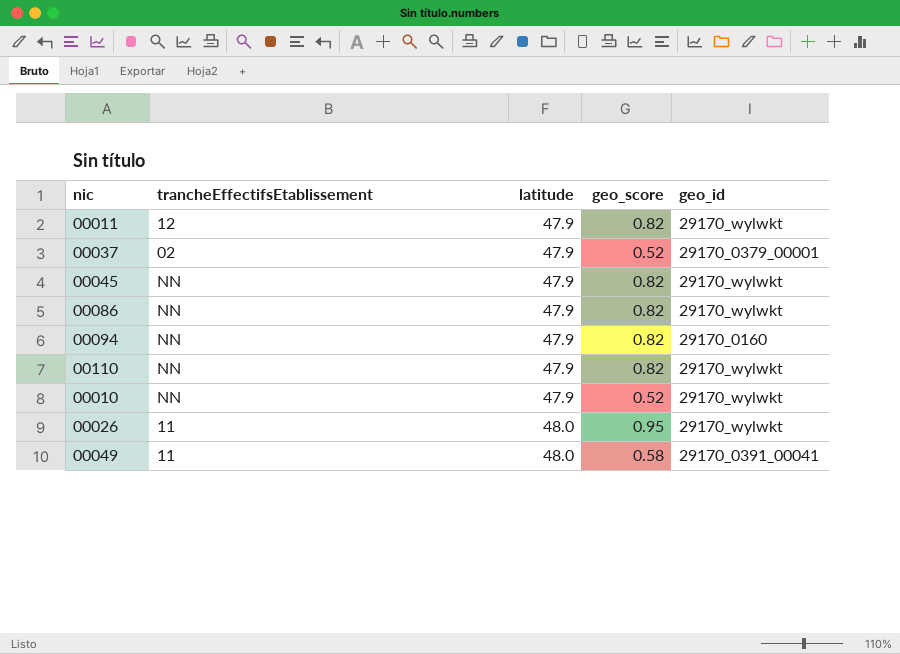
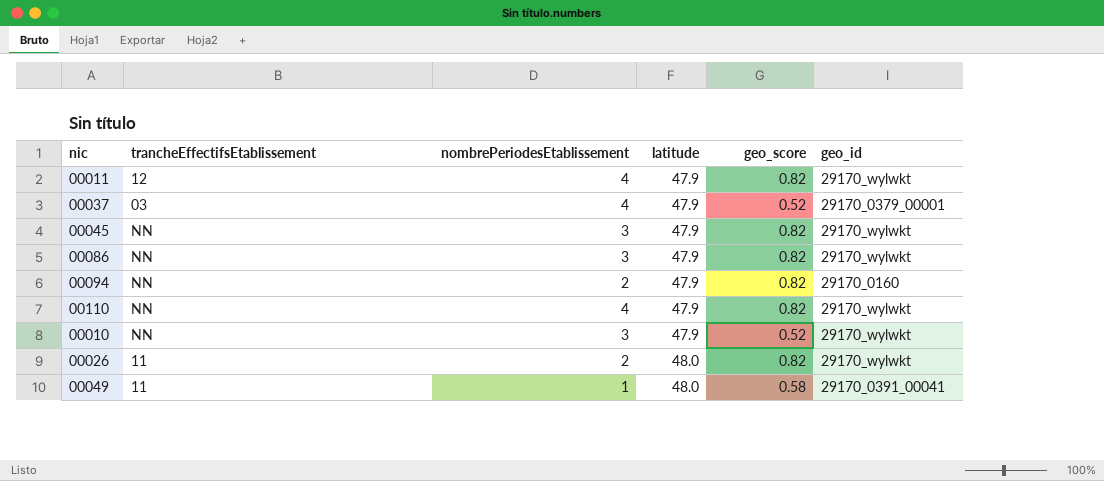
column nombrePeriodesEtablissement | position: none -> 3
00037 | trancheEffectifsEtablissement: 02 -> 03
00026 | geo_score: 0.95 -> 0.82

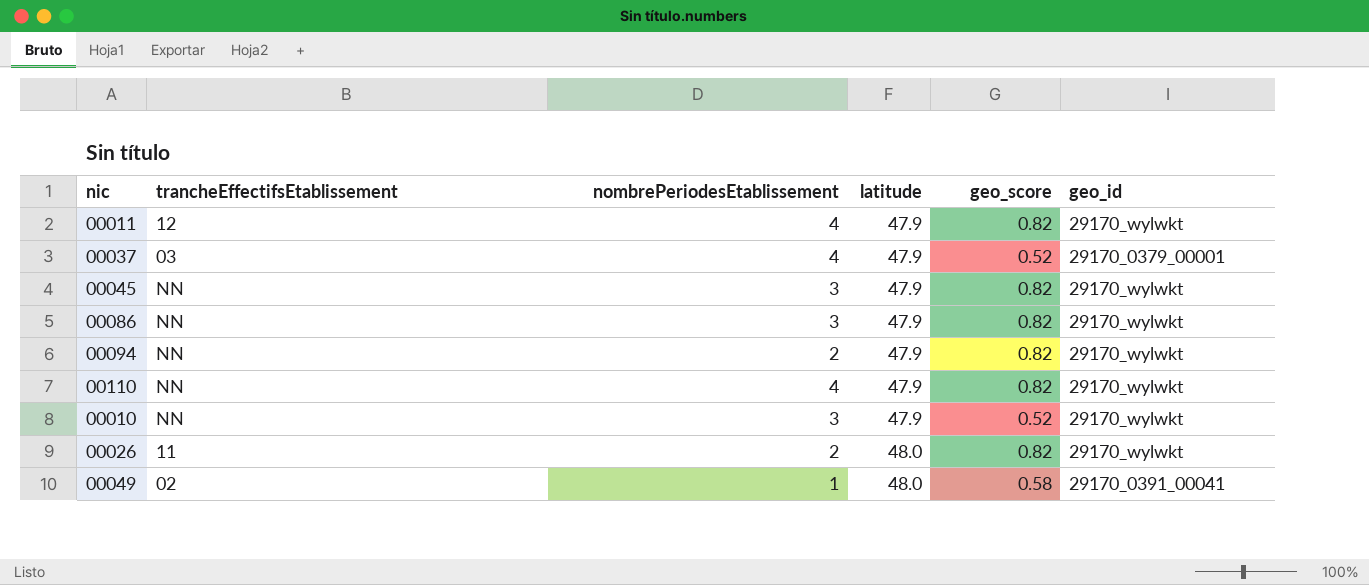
00094 | geo_id: 29170_0160 -> 29170_wylwkt
00049 | trancheEffectifsEtablissement: 11 -> 02

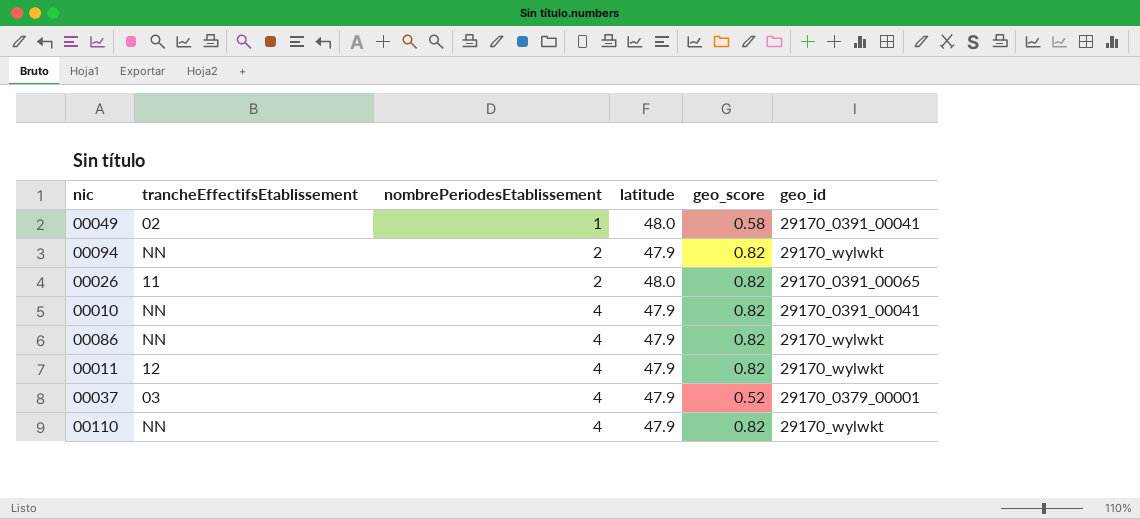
row order: latitude ascending -> nombrePeriodesEtablissement ascending
row 00045: NN | 3 | 47.9 | 0.82 | 29170_wylwkt -> none
00026 | geo_id: 29170_wylwkt -> 29170_0391_00065
00010 | nombrePeriodesEtablissement: 3 -> 4
00010 | geo_score: 0.52 -> 0.82
00010 | geo_id: 29170_wylwkt -> 29170_0391_00041
00086 | nombrePeriodesEtablissement: 3 -> 4

